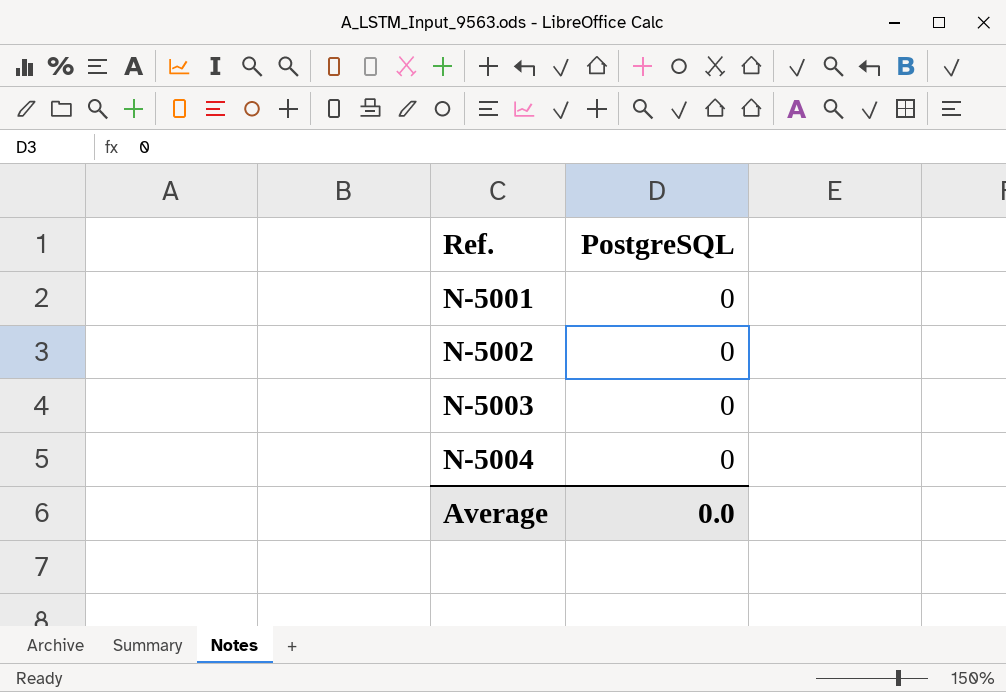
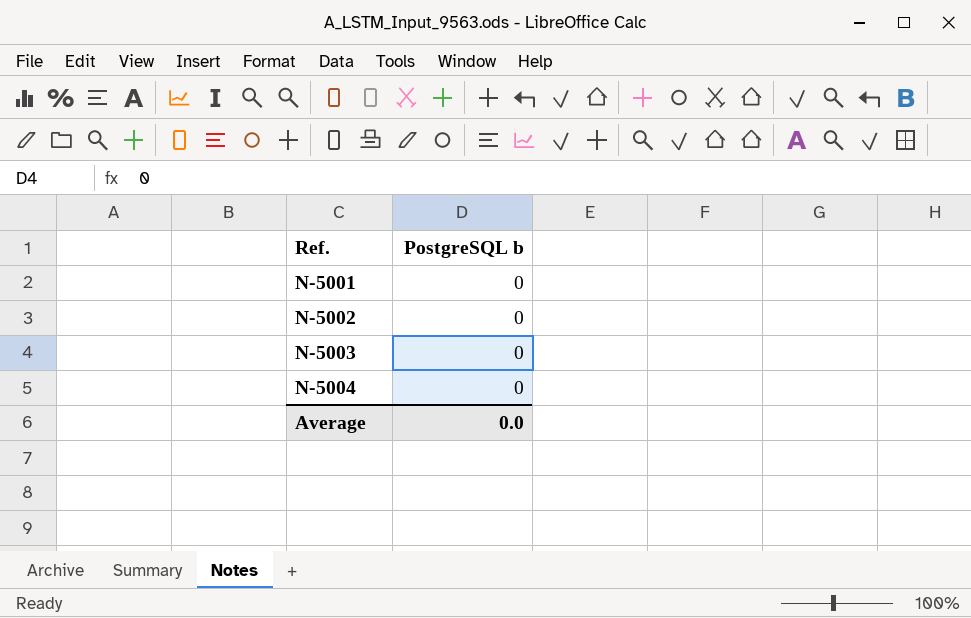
column name: PostgreSQL -> PostgreSQL b

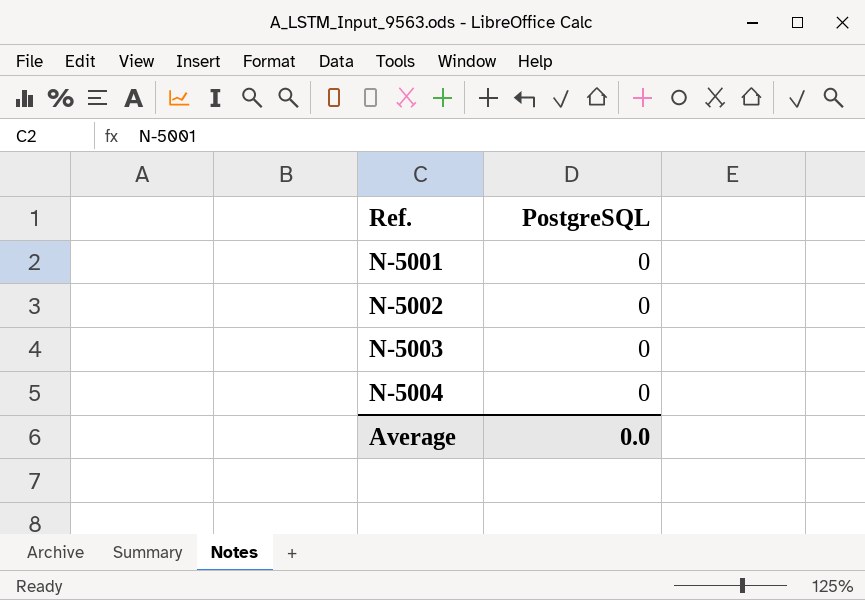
column name: PostgreSQL b -> PostgreSQL

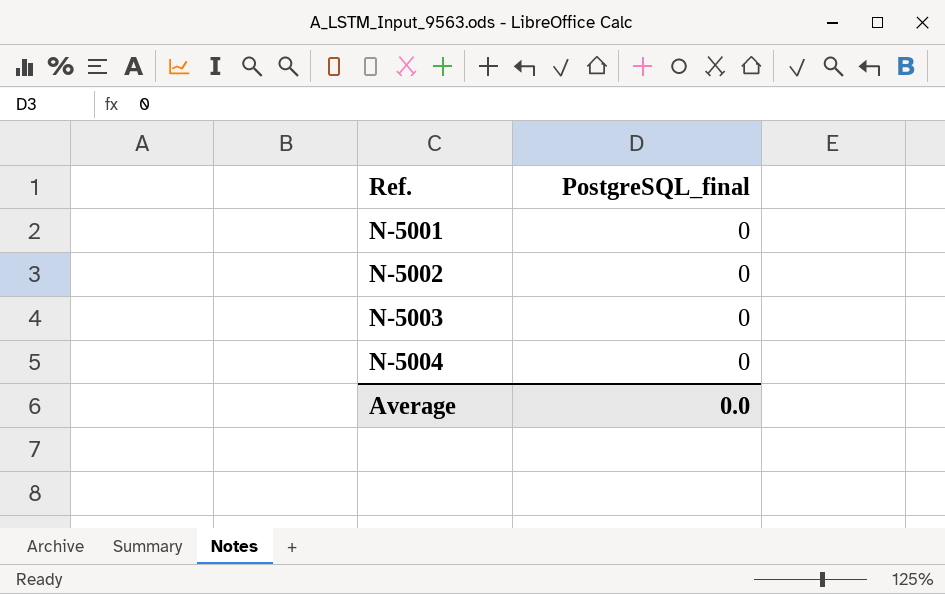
column name: PostgreSQL -> PostgreSQL_final

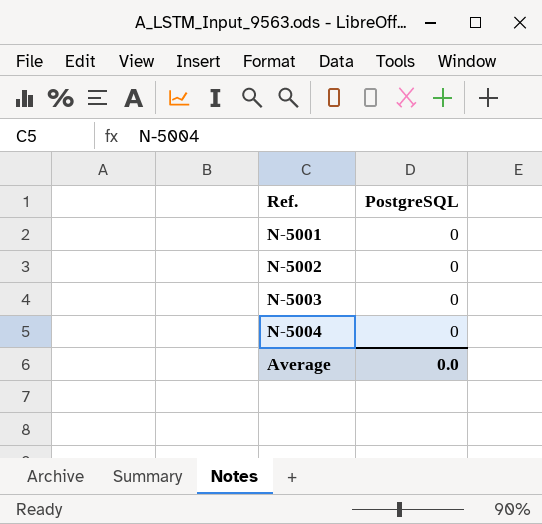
column name: PostgreSQL_final -> PostgreSQL

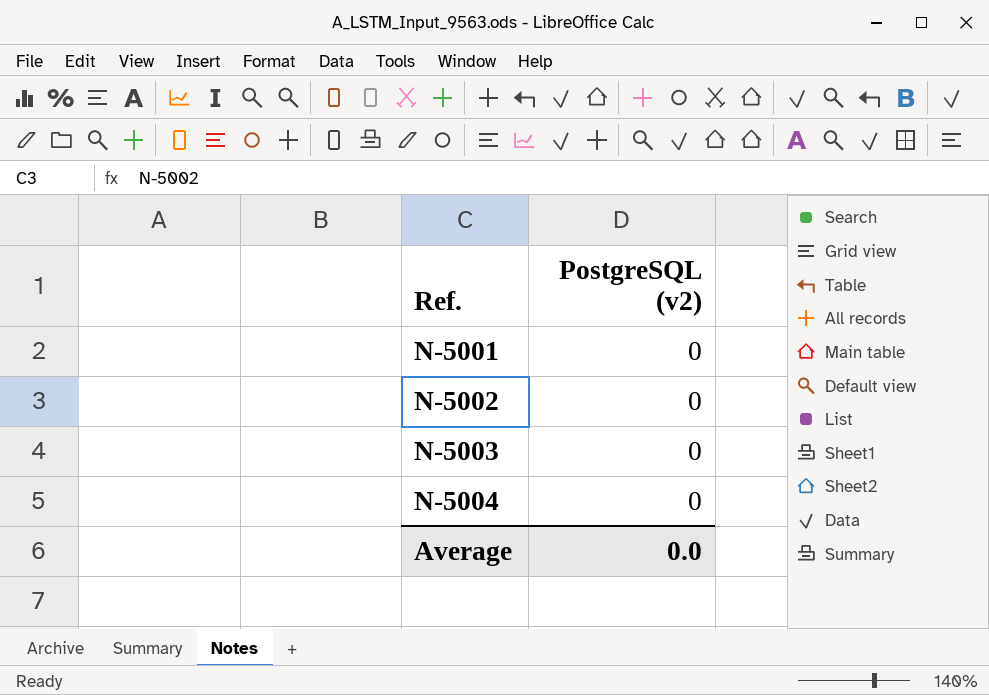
column name: PostgreSQL -> PostgreSQL (v2)

